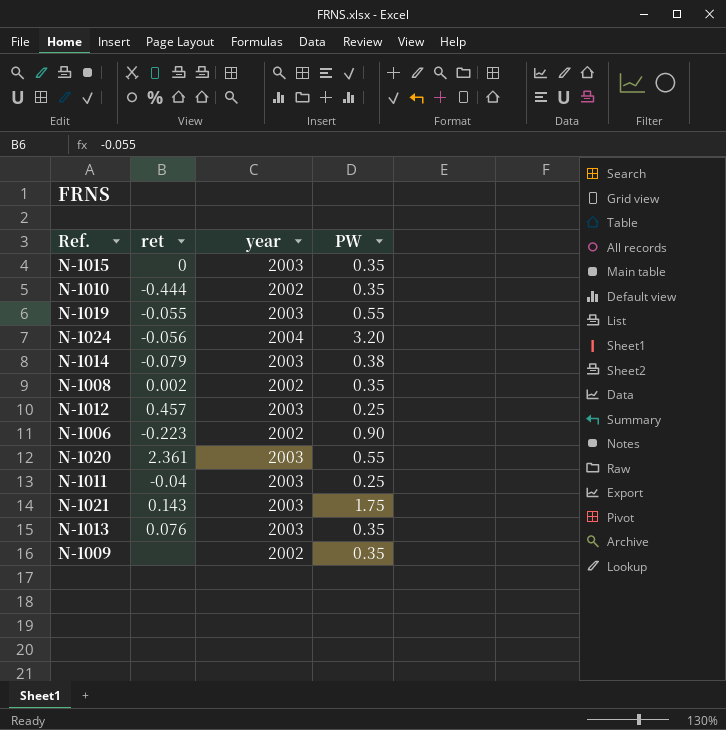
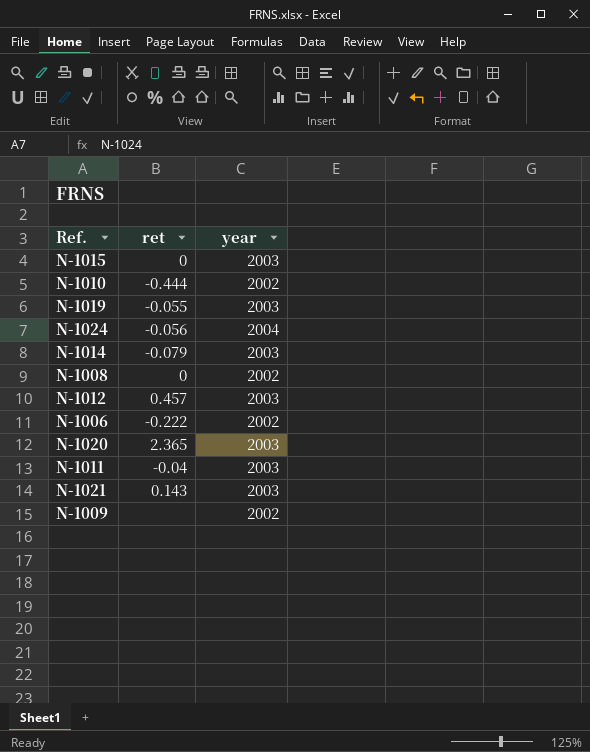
column PW | position: 4 -> none
row N-1013: 0.076 | 2003 | 0.35 -> none
N-1008 | ret: 0.002 -> 0
N-1006 | ret: -0.223 -> -0.222
N-1020 | ret: 2.361 -> 2.365

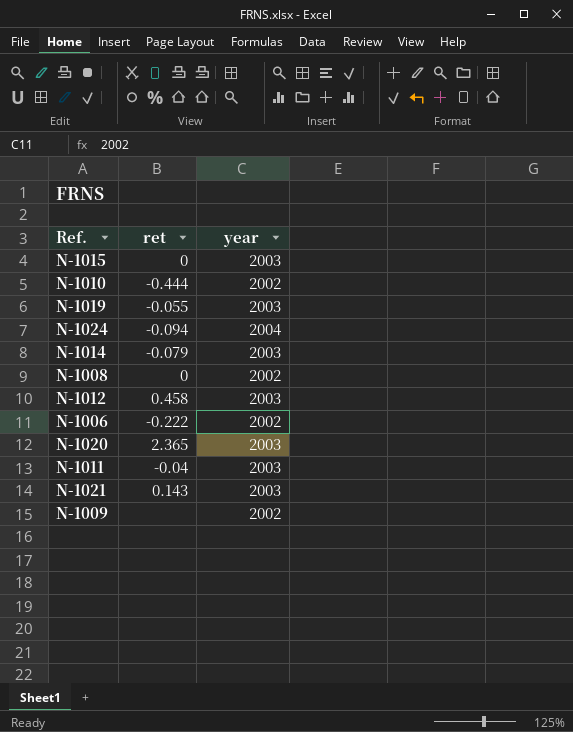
N-1024 | ret: -0.056 -> -0.094
N-1012 | ret: 0.457 -> 0.458

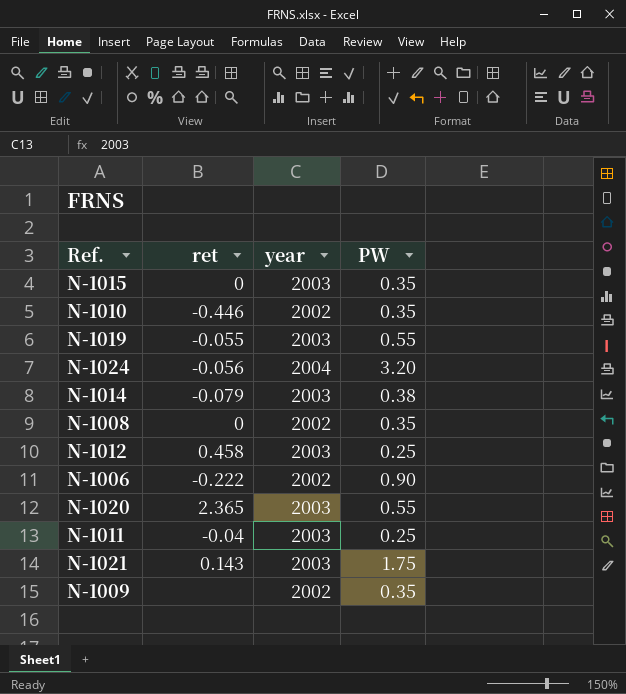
column PW | position: none -> 4
N-1010 | ret: -0.444 -> -0.446
N-1024 | ret: -0.094 -> -0.056

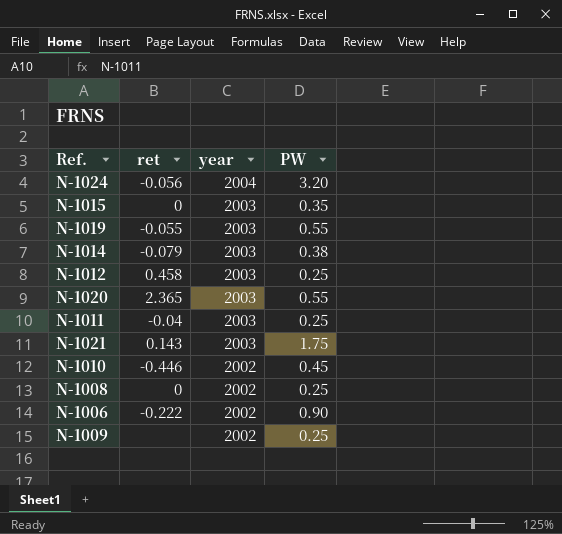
row order: none -> year descending
N-1010 | PW: 0.35 -> 0.45
N-1008 | PW: 0.35 -> 0.25
N-1009 | PW: 0.35 -> 0.25

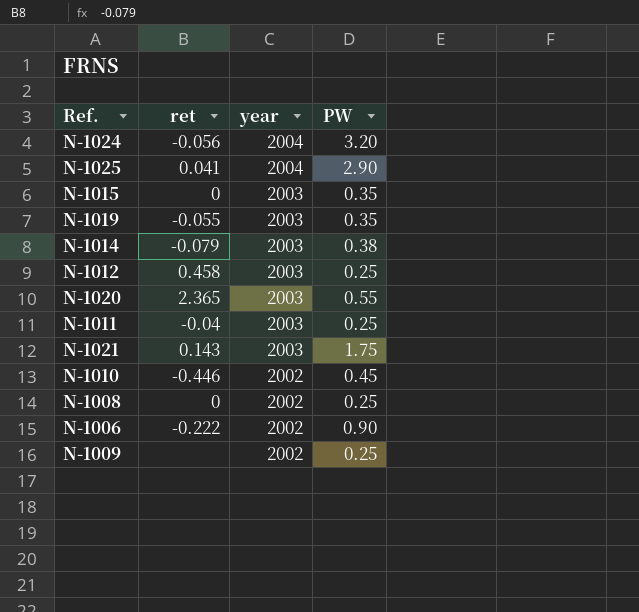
row N-1025: none -> 0.041 | 2004 | 2.90
N-1019 | PW: 0.55 -> 0.35

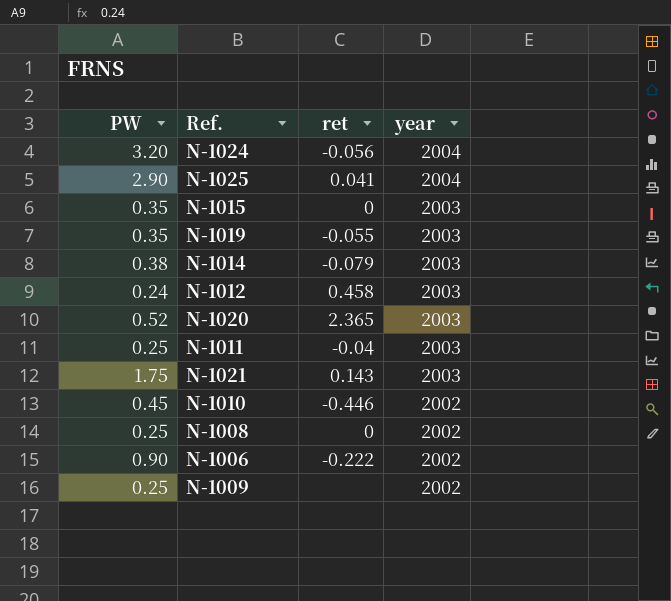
column PW | position: 4 -> 1
N-1012 | PW: 0.25 -> 0.24
N-1020 | PW: 0.55 -> 0.52

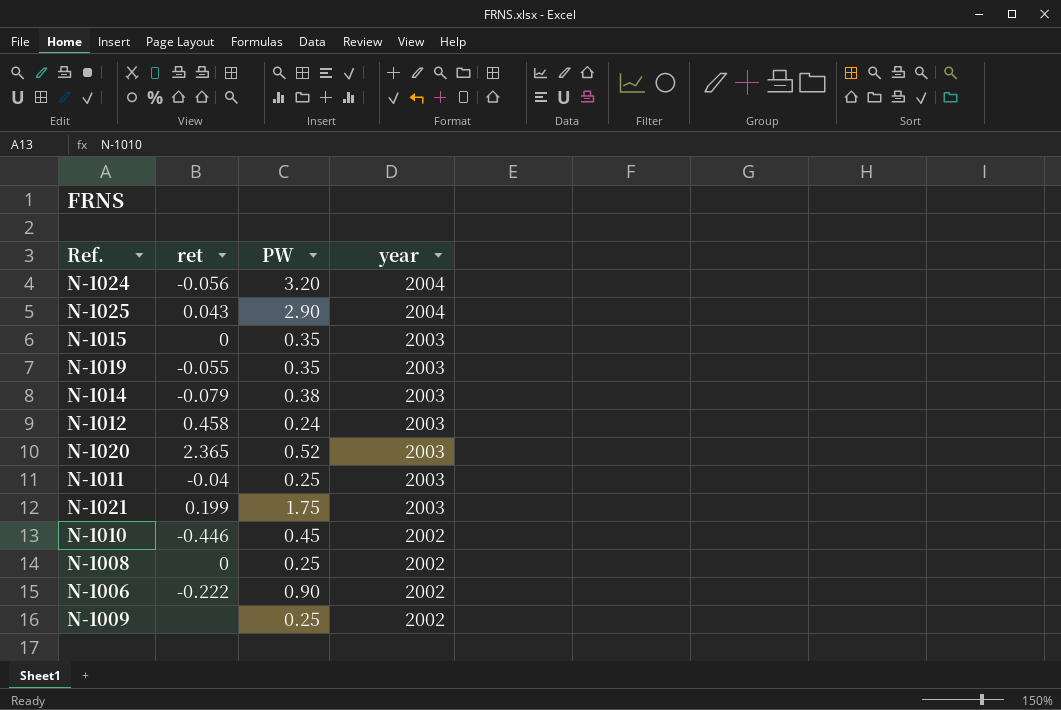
column PW | position: 1 -> 3
N-1025 | ret: 0.041 -> 0.043
N-1021 | ret: 0.143 -> 0.199

